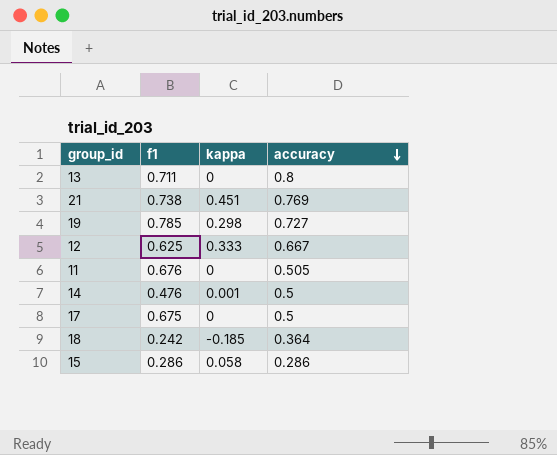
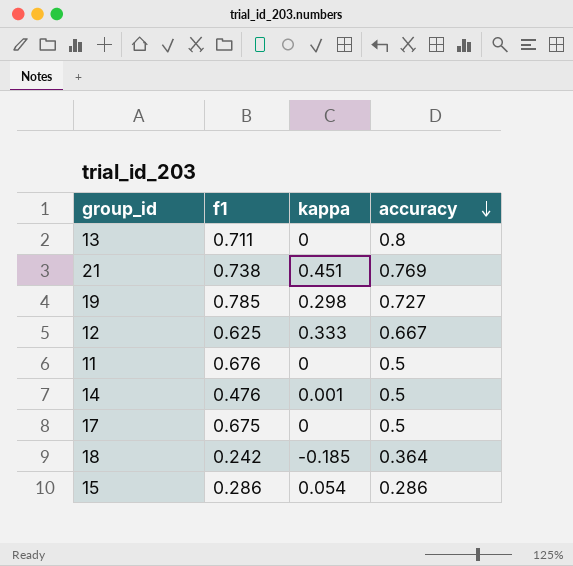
11 | accuracy: 0.505 -> 0.5
15 | kappa: 0.058 -> 0.054

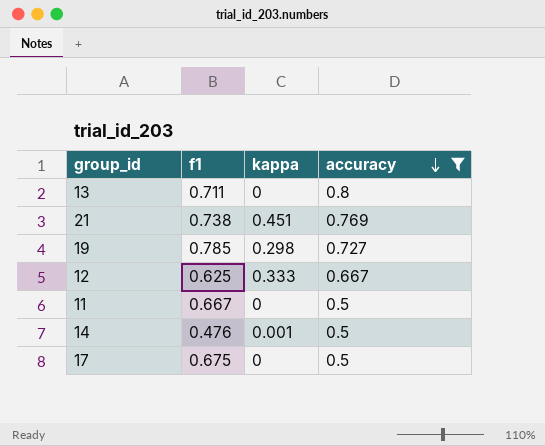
filter: none -> accuracy >= 0.5
11 | f1: 0.676 -> 0.667

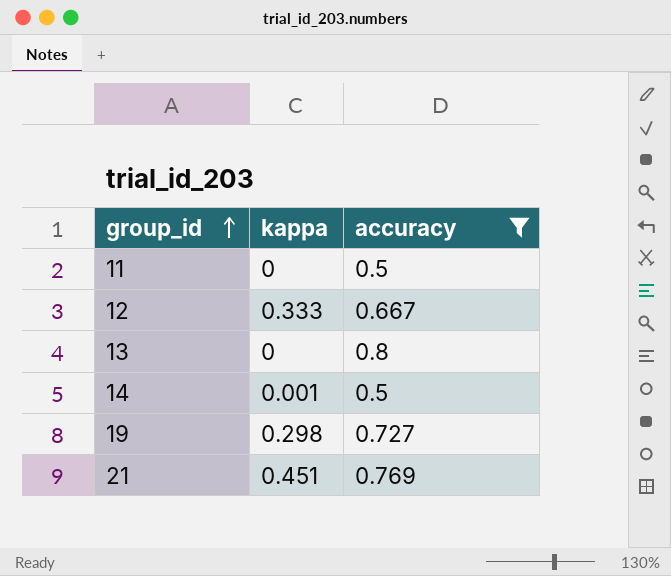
row order: accuracy descending -> group_id ascending
column f1 | position: 2 -> none
row 17: 0.675 | 0 | 0.5 -> none

